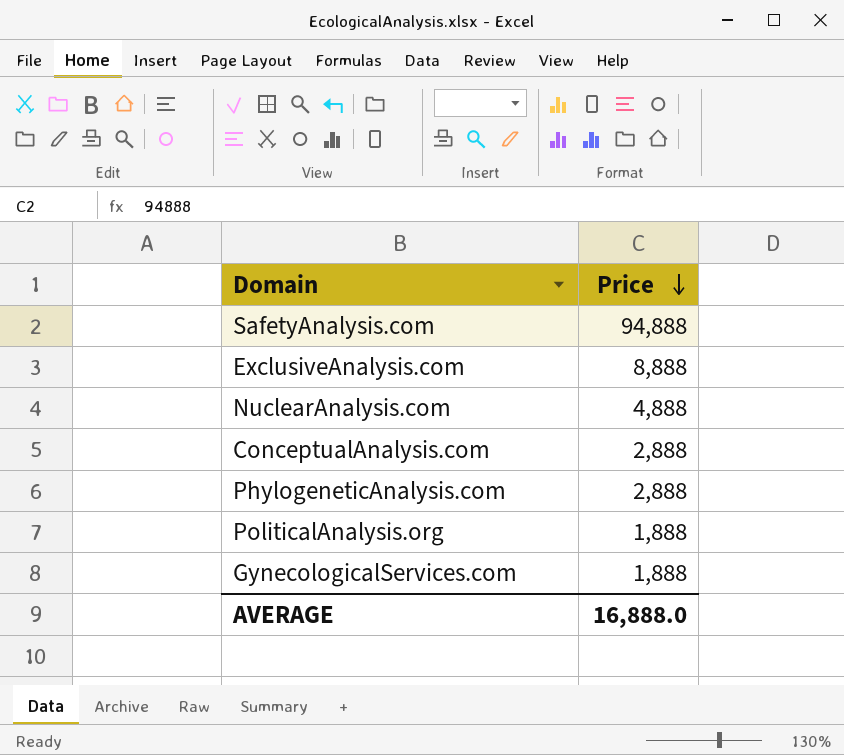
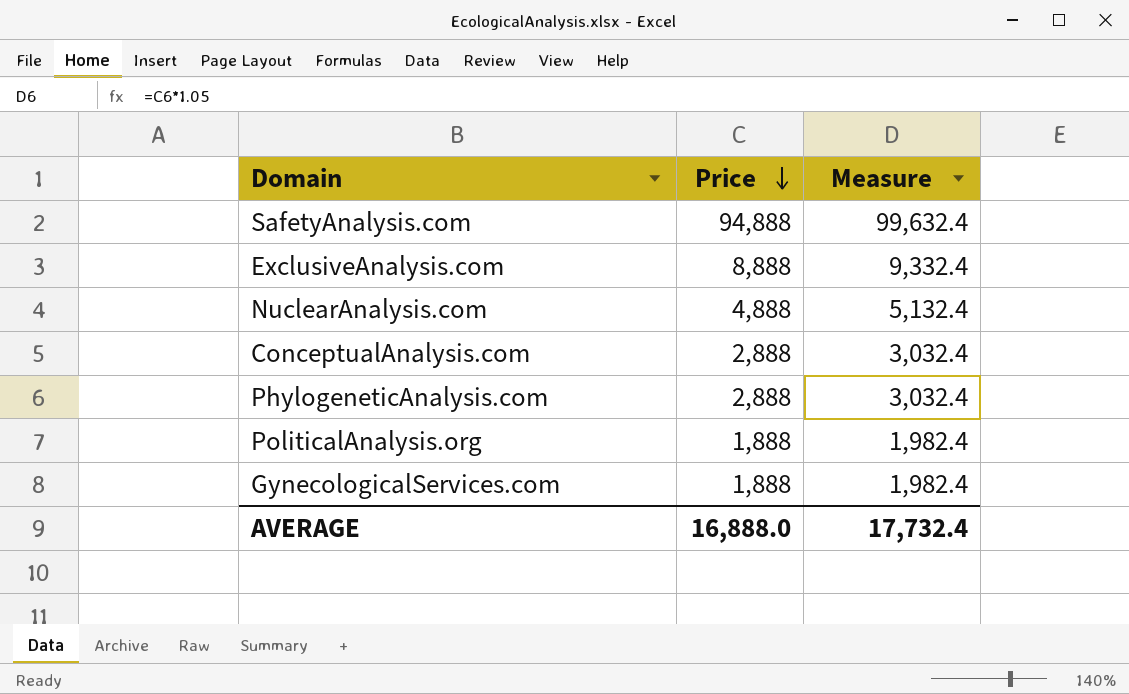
column Measure | formula: none -> [Price] * 1.05

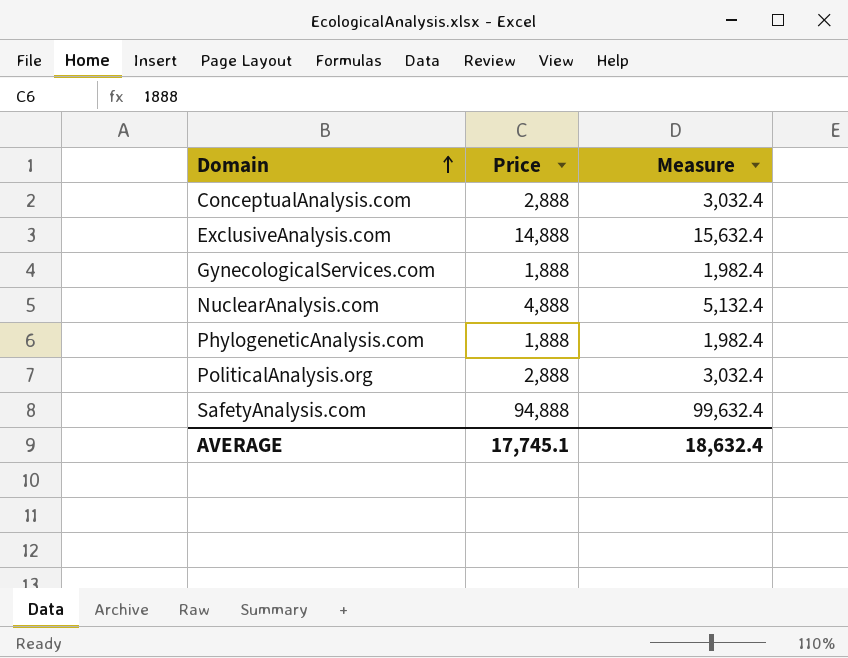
row order: Price descending -> Domain ascending
ExclusiveAnalysis.com | Price: 8,888 -> 14,888
ExclusiveAnalysis.com | Measure: 9,332.4 -> 15,632.4
PhylogeneticAnalysis.com | Price: 2,888 -> 1,888
PhylogeneticAnalysis.com | Measure: 3,032.4 -> 1,982.4
PoliticalAnalysis.org | Price: 1,888 -> 2,888
PoliticalAnalysis.org | Measure: 1,982.4 -> 3,032.4
AVERAGE | Price: 16,888.0 -> 17,745.1
AVERAGE | Measure: 17,732.4 -> 18,632.4

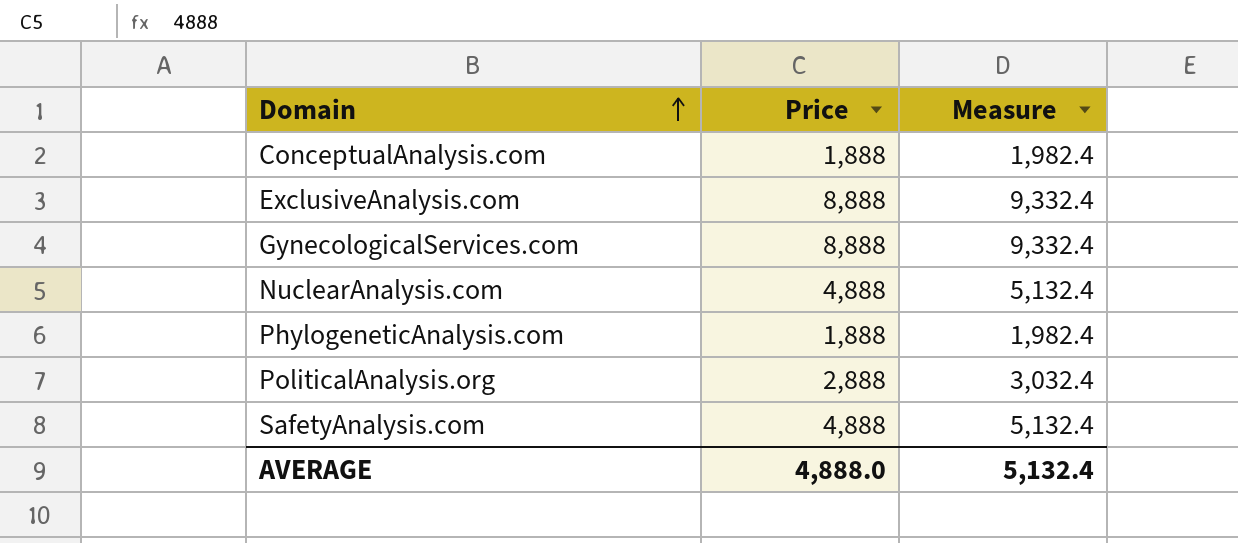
ConceptualAnalysis.com | Price: 2,888 -> 1,888
ConceptualAnalysis.com | Measure: 3,032.4 -> 1,982.4
ExclusiveAnalysis.com | Price: 14,888 -> 8,888
ExclusiveAnalysis.com | Measure: 15,632.4 -> 9,332.4
GynecologicalServices.com | Price: 1,888 -> 8,888
GynecologicalServices.com | Measure: 1,982.4 -> 9,332.4
SafetyAnalysis.com | Price: 94,888 -> 4,888
SafetyAnalysis.com | Measure: 99,632.4 -> 5,132.4
AVERAGE | Price: 17,745.1 -> 4,888.0
AVERAGE | Measure: 18,632.4 -> 5,132.4

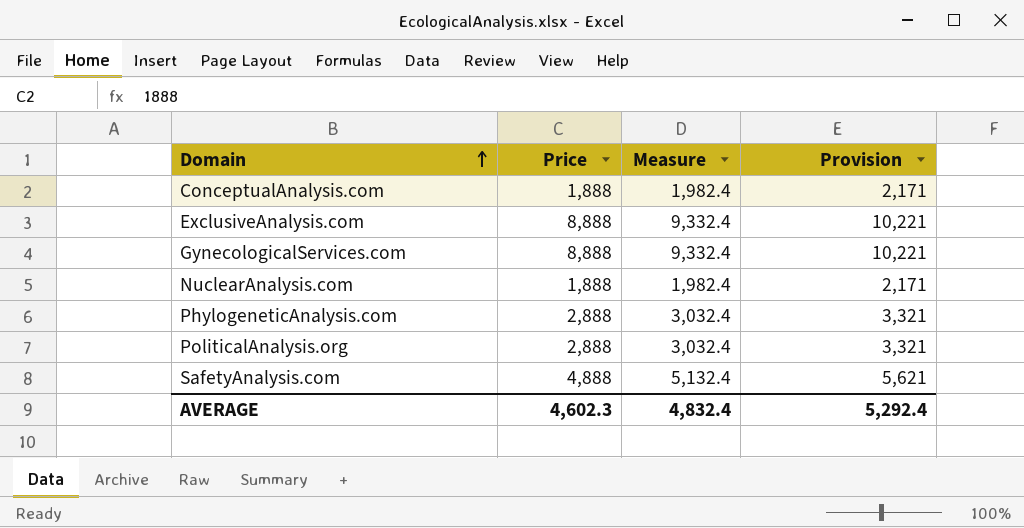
column Provision | formula: none -> [Price] * 1.15
NuclearAnalysis.com | Price: 4,888 -> 1,888
NuclearAnalysis.com | Measure: 5,132.4 -> 1,982.4
PhylogeneticAnalysis.com | Price: 1,888 -> 2,888
PhylogeneticAnalysis.com | Measure: 1,982.4 -> 3,032.4
AVERAGE | Price: 4,888.0 -> 4,602.3
AVERAGE | Measure: 5,132.4 -> 4,832.4

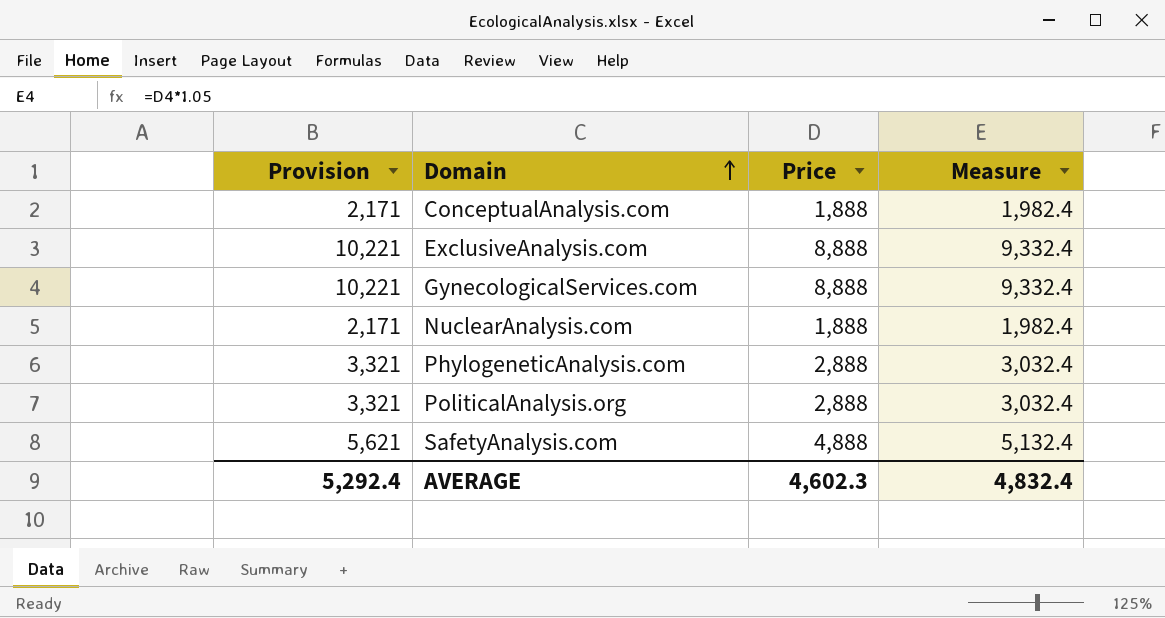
column Provision | position: 4 -> 1

